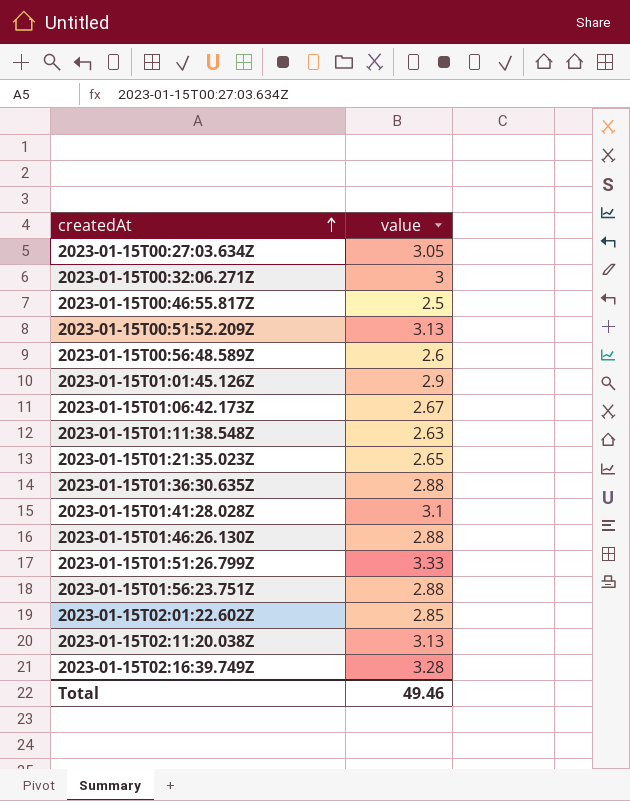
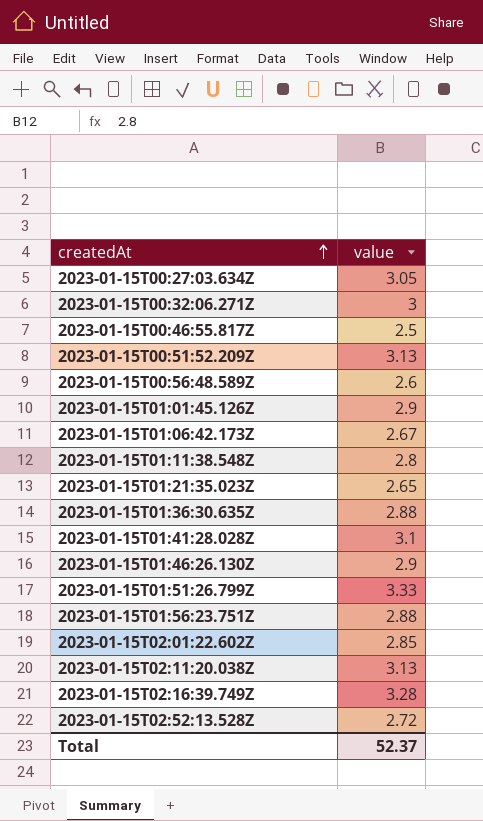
2023-01-15T01:11:38.548Z | value: 2.63 -> 2.8
2023-01-15T01:46:26.130Z | value: 2.88 -> 2.9
row 2023-01-15T02:52:13.528Z: none -> 2.72
Total | value: 49.46 -> 52.37

